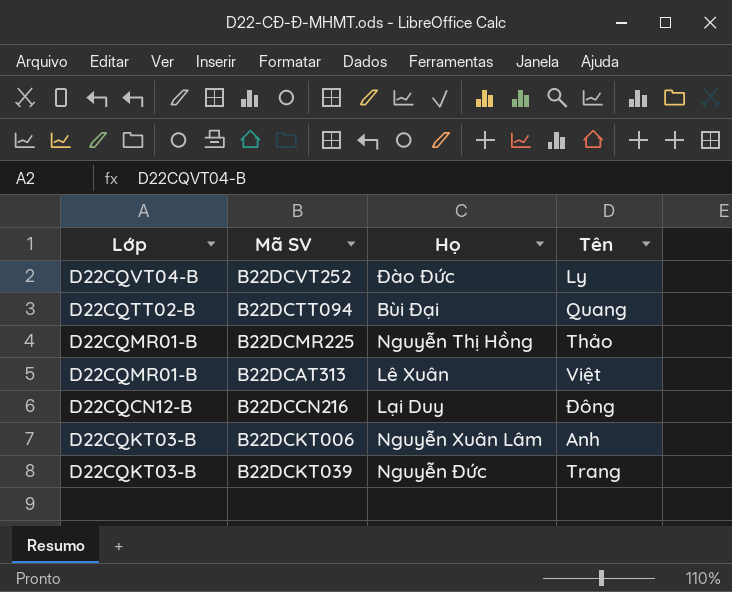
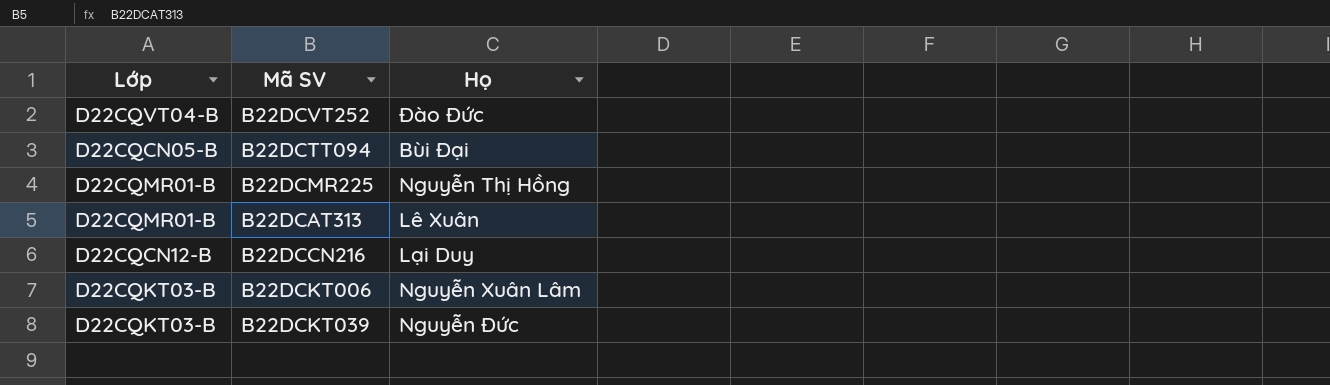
column Tên | position: 4 -> none
B22DCTT094 | Lớp: D22CQTT02-B -> D22CQCN05-B

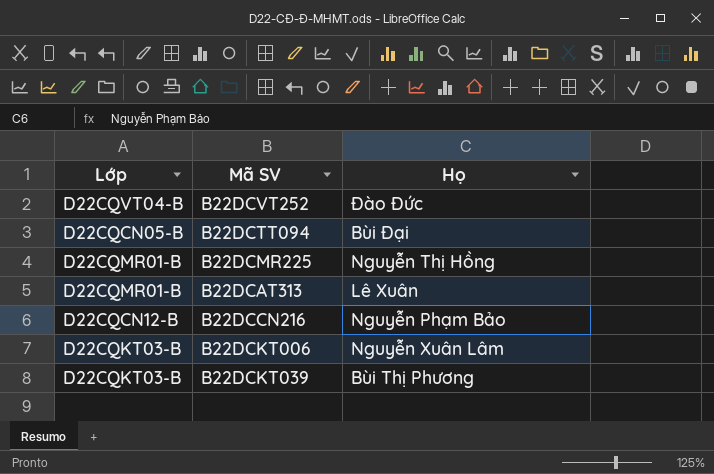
B22DCCN216 | Họ: Lại Duy -> Nguyễn Phạm Bảo
B22DCKT039 | Họ: Nguyễn Đức -> Bùi Thị Phương

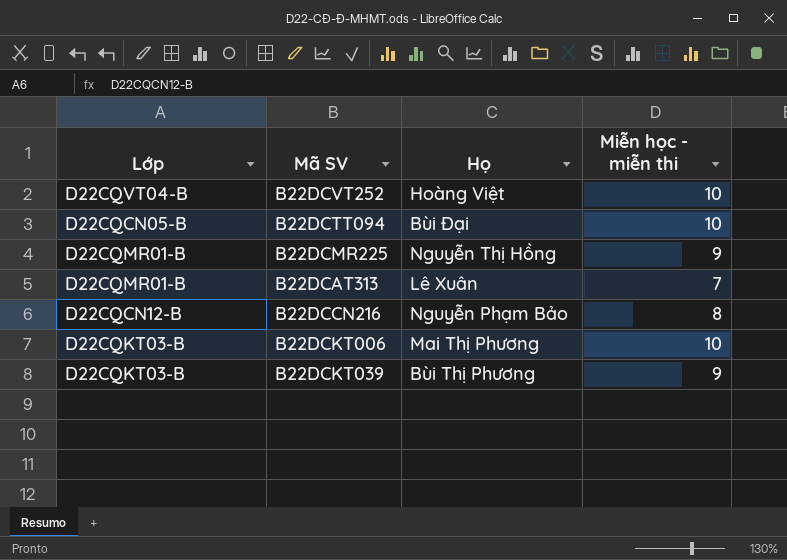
column Miễn học - miễn thi | position: none -> 4
B22DCVT252 | Họ: Đào Đức -> Hoàng Việt
B22DCKT006 | Họ: Nguyễn Xuân Lâm -> Mai Thị Phương

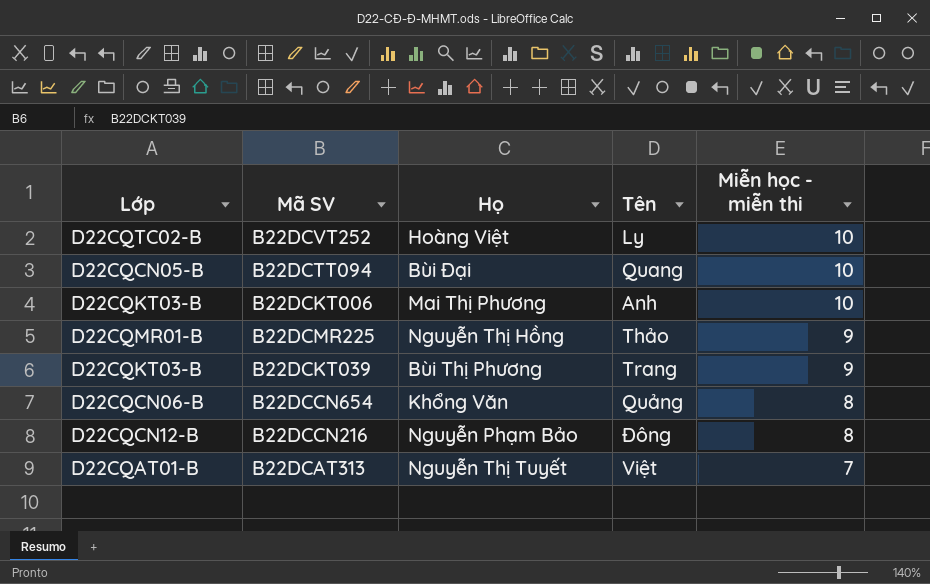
row order: none -> Miễn học - miễn thi descending
column Tên | position: none -> 4
B22DCVT252 | Lớp: D22CQVT04-B -> D22CQTC02-B
row B22DCCN654: none -> D22CQCN06-B | Khổng Văn | Quảng | 8
B22DCAT313 | Lớp: D22CQMR01-B -> D22CQAT01-B
B22DCAT313 | Họ: Lê Xuân -> Nguyễn Thị Tuyết

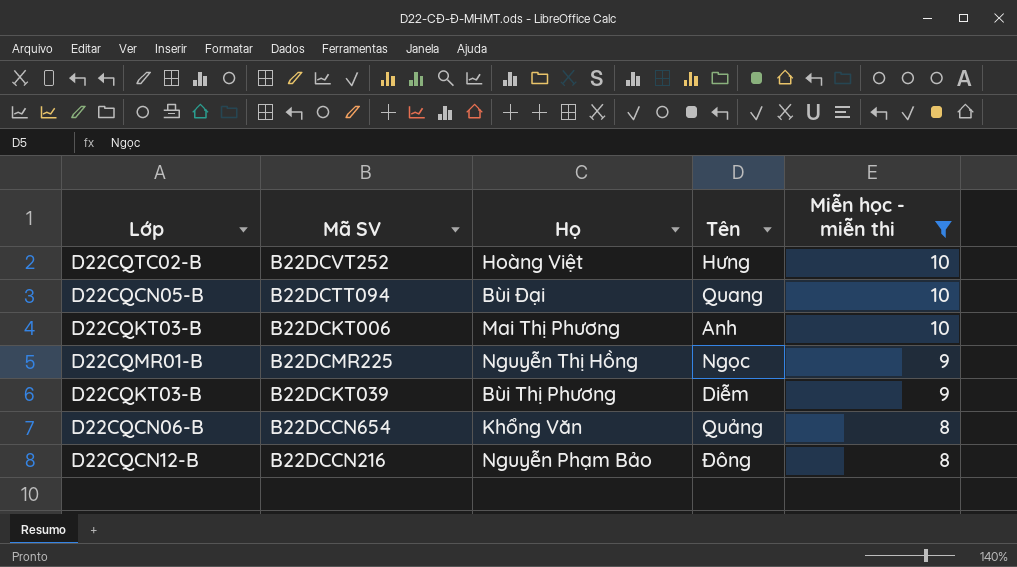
filter: none -> Miễn học - miễn thi != 7
B22DCVT252 | Tên: Ly -> Hưng
B22DCMR225 | Tên: Thảo -> Ngọc
B22DCKT039 | Tên: Trang -> Diễm

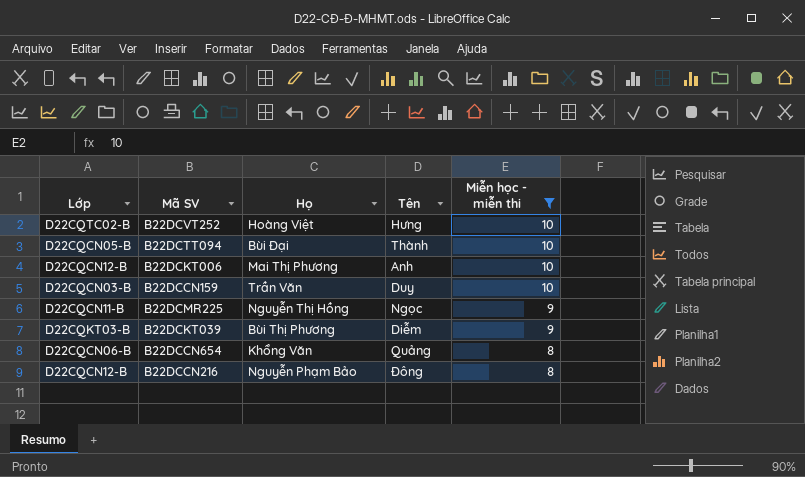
B22DCTT094 | Tên: Quang -> Thành
B22DCKT006 | Lớp: D22CQKT03-B -> D22CQCN12-B
row B22DCCN159: none -> D22CQCN03-B | Trần Văn | Duy | 10
B22DCMR225 | Lớp: D22CQMR01-B -> D22CQCN11-B

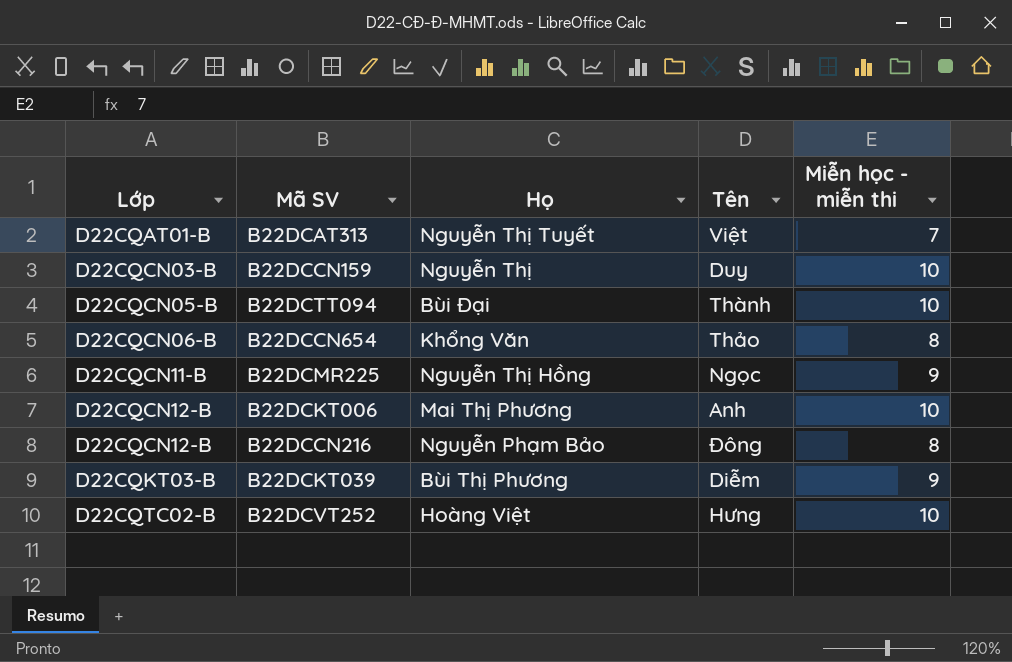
filter: Miễn học - miễn thi != 7 -> none
row order: Miễn học - miễn thi descending -> Lớp ascending
B22DCCN159 | Họ: Trần Văn -> Nguyễn Thị
B22DCCN654 | Tên: Quảng -> Thảo

